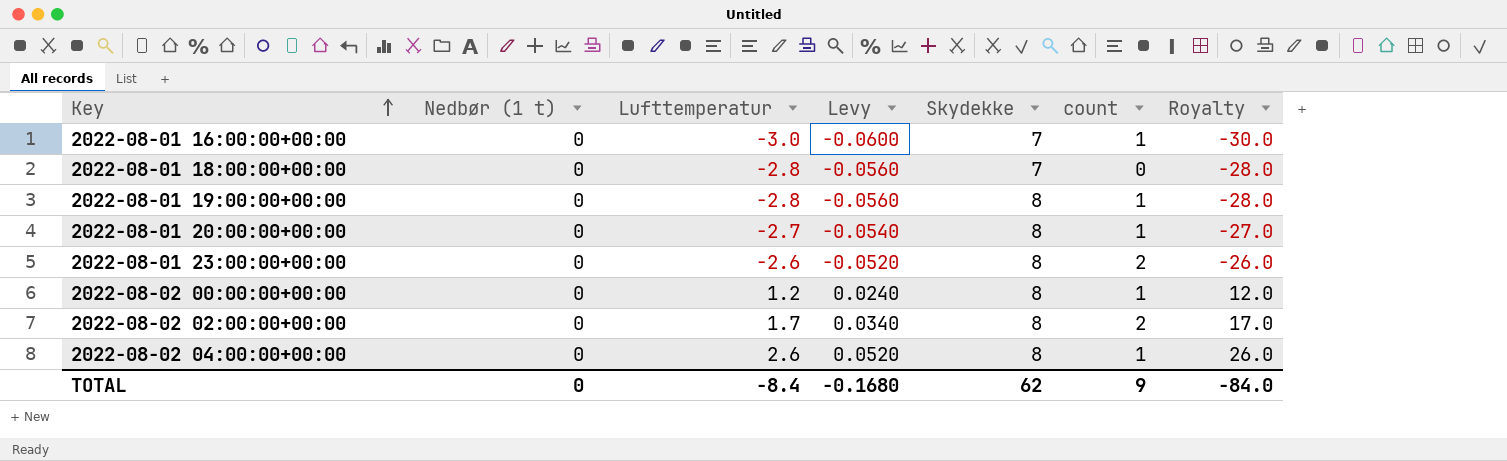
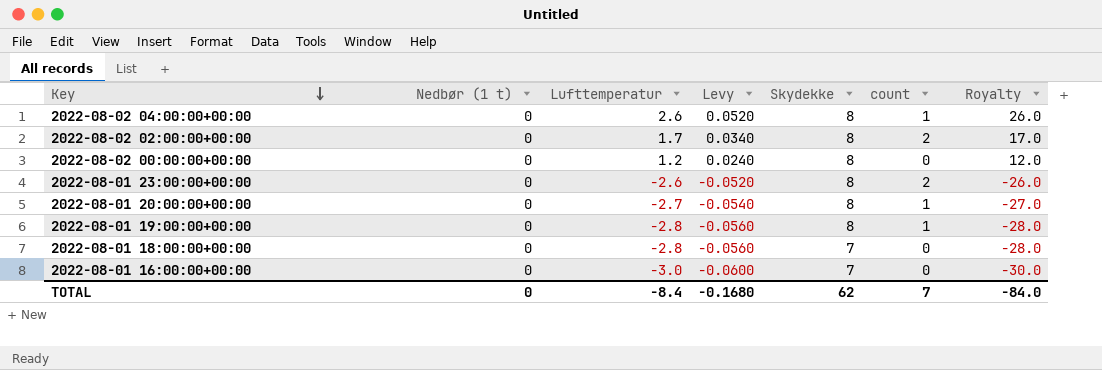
row order: Key ascending -> Key descending
2022-08-02 00:00:00+00:00 | count: 1 -> 0
2022-08-01 16:00:00+00:00 | count: 1 -> 0
TOTAL | count: 9 -> 7

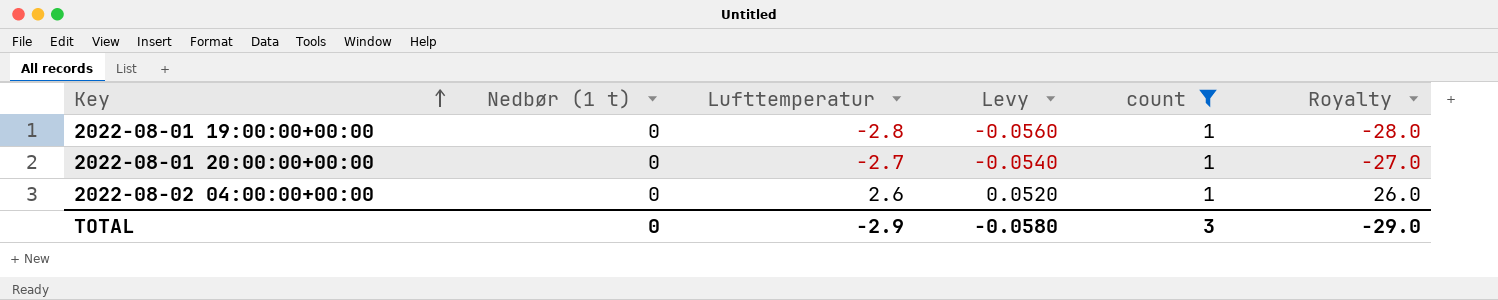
filter: none -> count = 1
row order: Key descending -> Key ascending
column Skydekke | position: 5 -> none
TOTAL | Lufttemperatur: -8.4 -> -2.9
TOTAL | Levy: -0.1680 -> -0.0580
TOTAL | count: 7 -> 3
TOTAL | Royalty: -84.0 -> -29.0

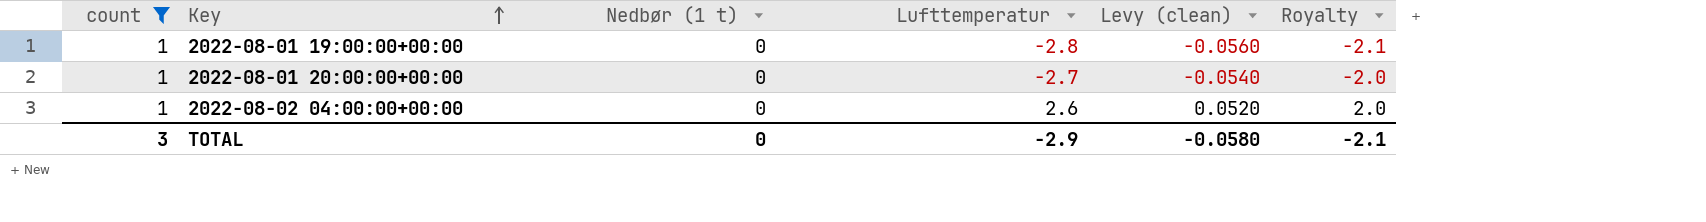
column count | position: 5 -> 1
column name: Levy -> Levy (clean)
column Royalty | formula: [Lufttemperatur] * 10 -> [Lufttemperatur] * 0.75
TOTAL | Royalty: -29.0 -> -2.1

